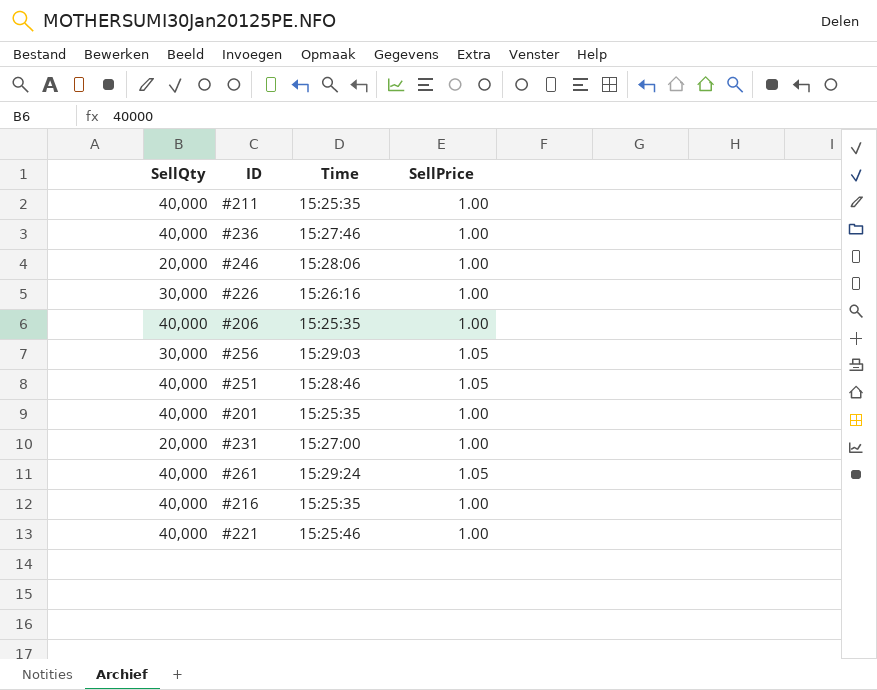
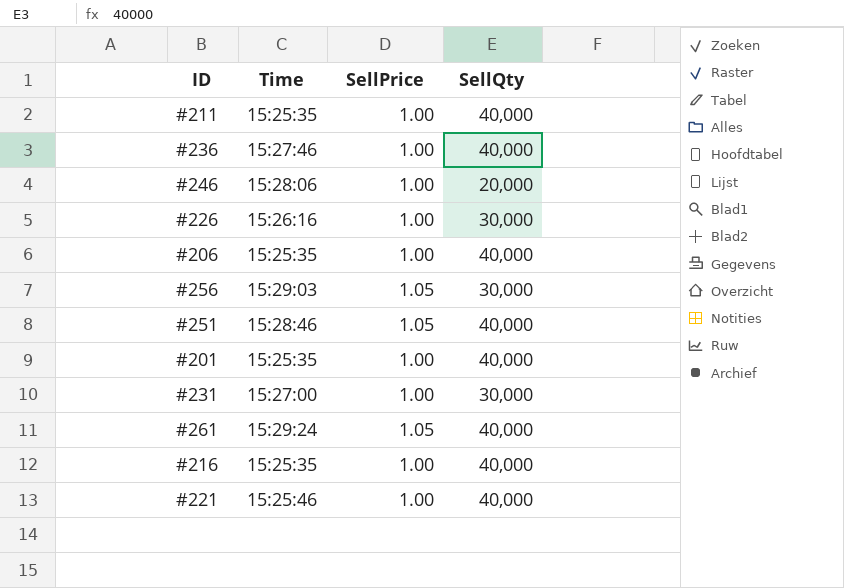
column SellQty | position: 1 -> 4
#231 | SellQty: 20,000 -> 30,000

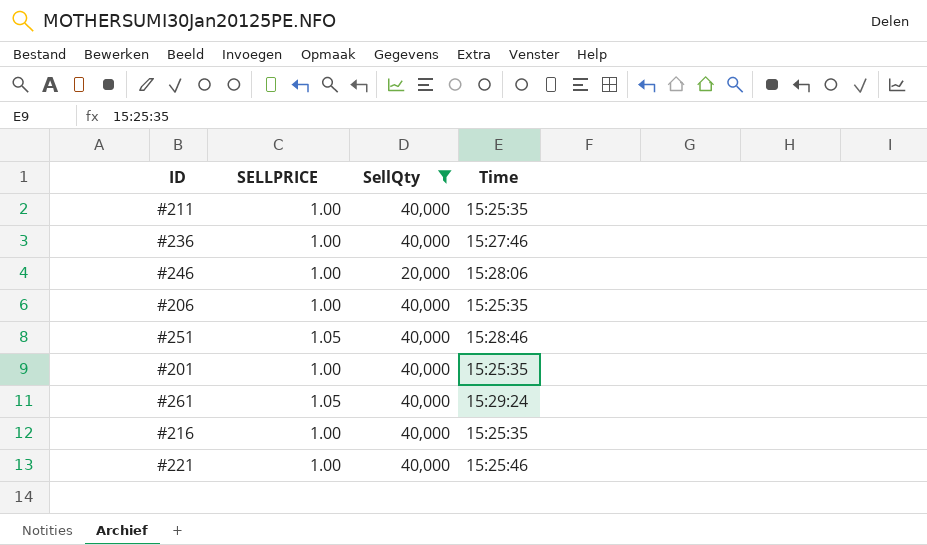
filter: none -> SellQty != 30,000
column name: SellPrice -> SELLPRICE
column Time | position: 2 -> 4

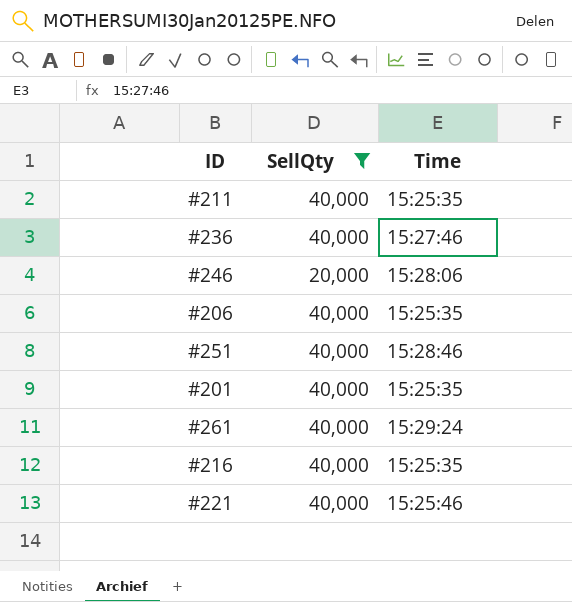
column SELLPRICE | position: 2 -> none

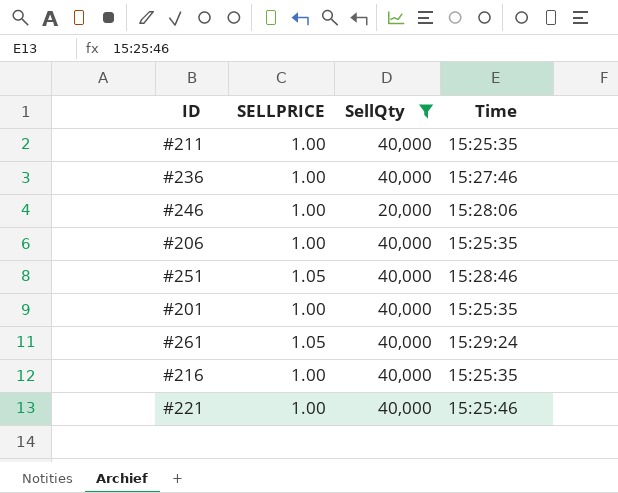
column SELLPRICE | position: none -> 2

